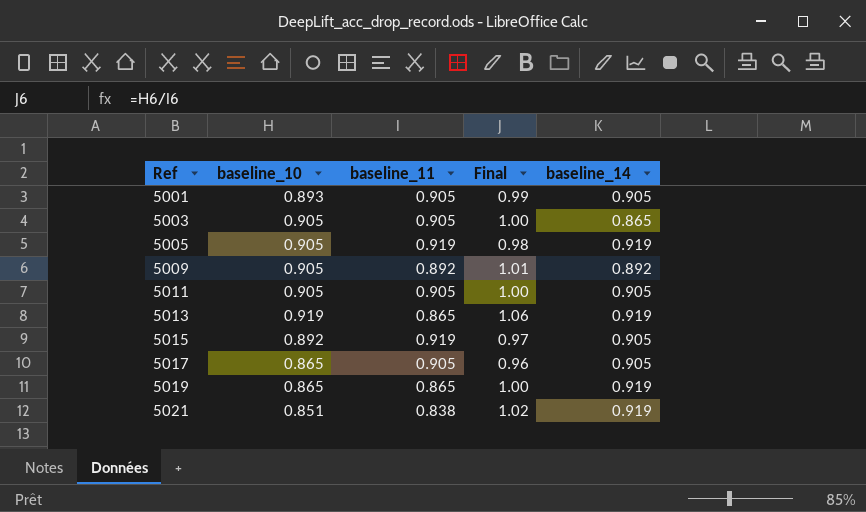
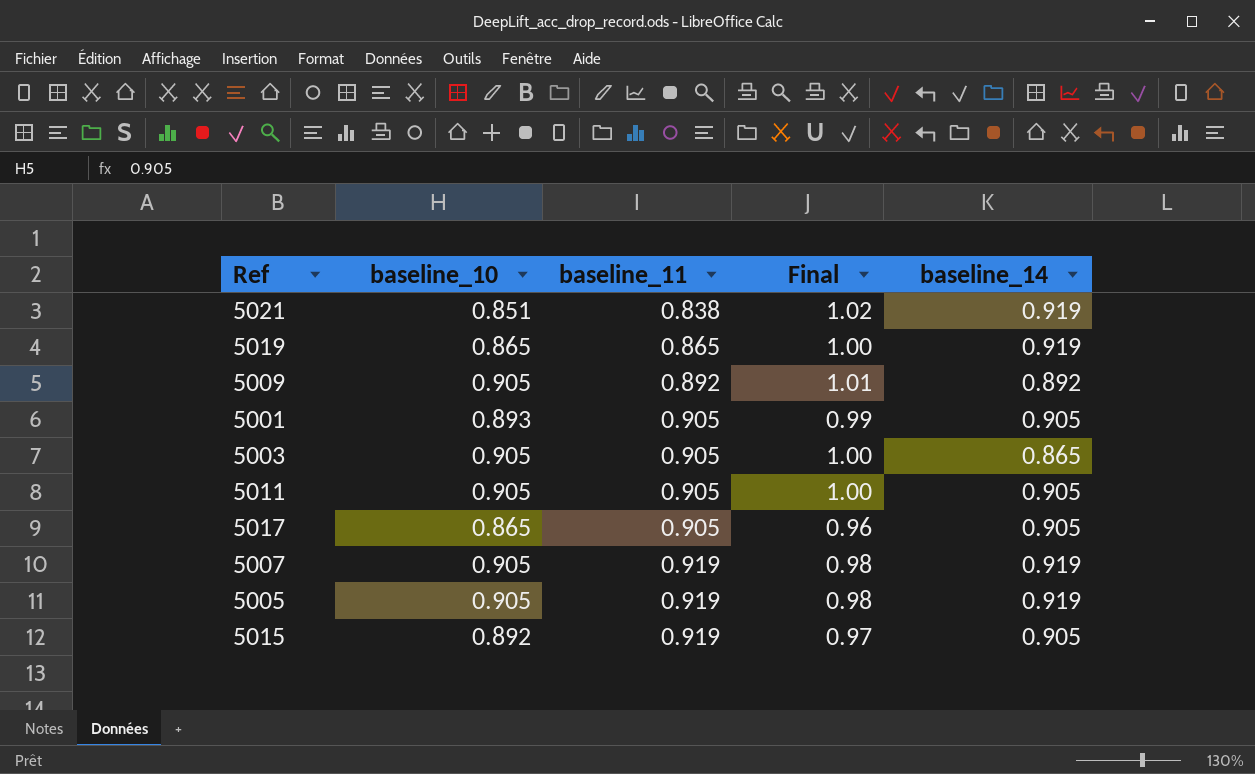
row order: Ref ascending -> baseline_11 ascending
row 5013: 0.919 | 0.865 | 1.06 | 0.919 -> none
row 5007: none -> 0.905 | 0.919 | 0.98 | 0.919

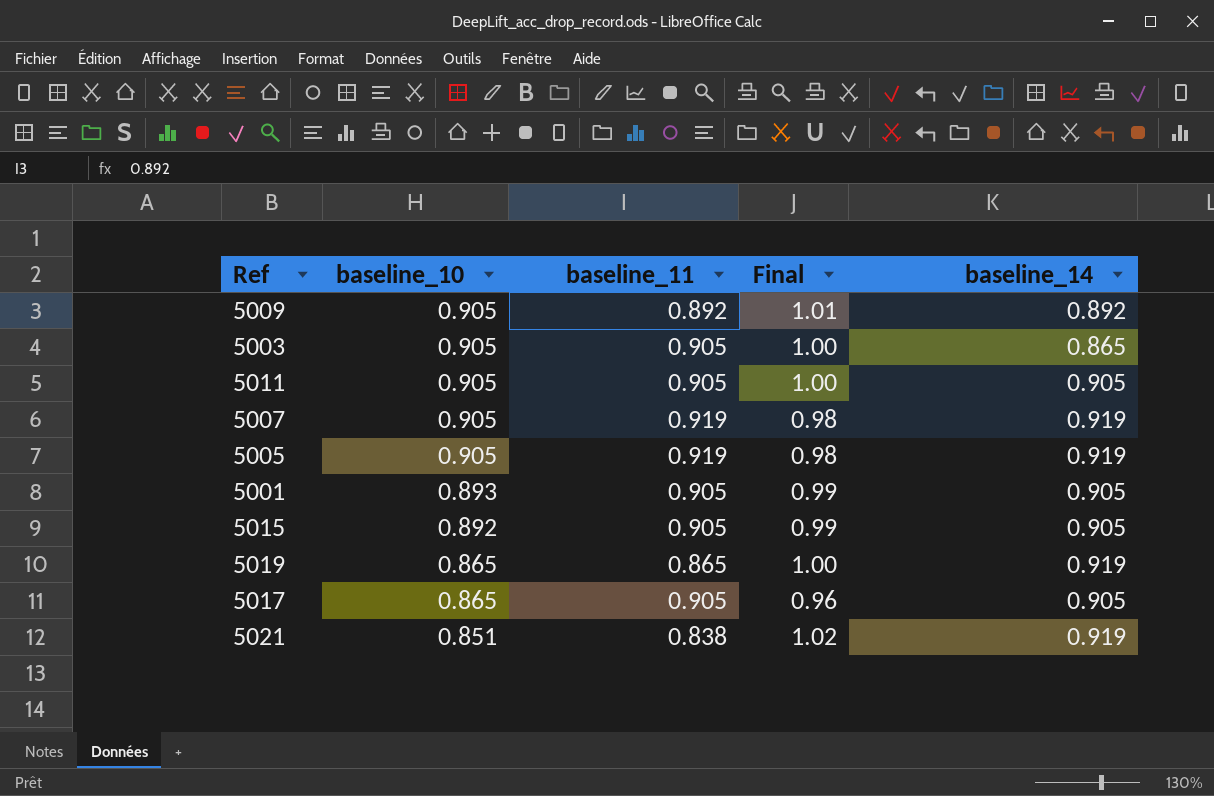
row order: baseline_11 ascending -> baseline_10 descending
5015 | baseline_11: 0.919 -> 0.905
5015 | Final: 0.97 -> 0.99

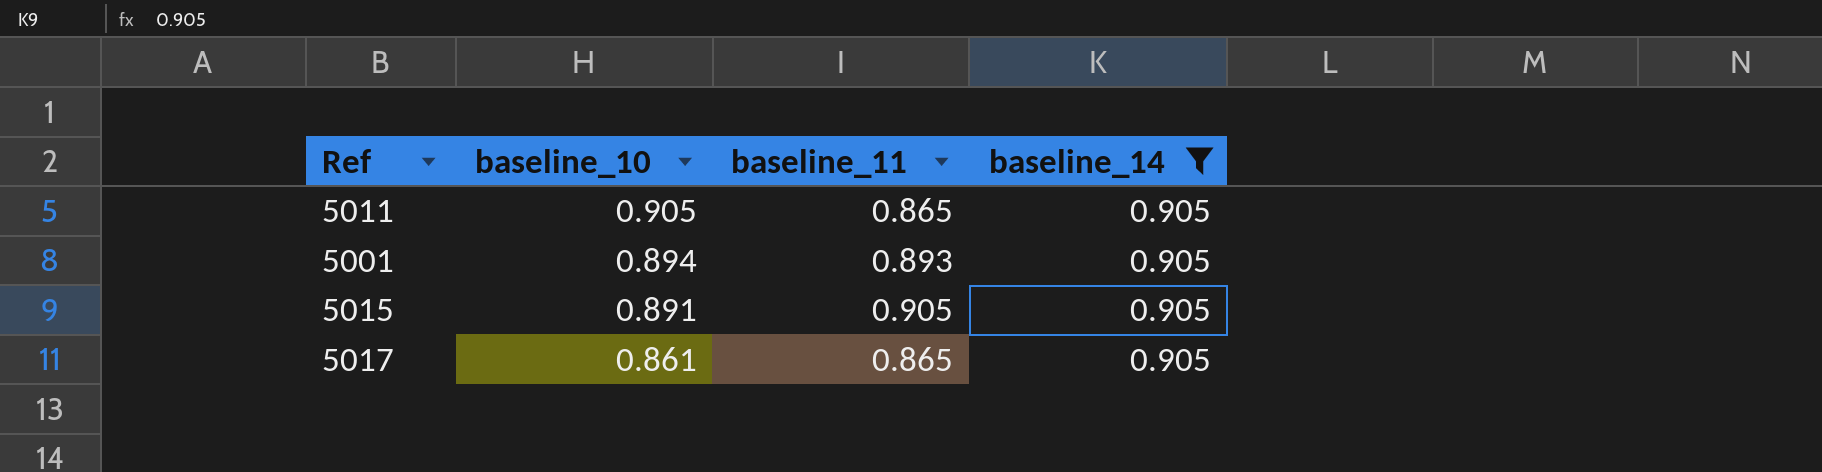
filter: none -> baseline_14 = 0.905
column Final | formula: [baseline_10] / [baseline_11] -> none
5011 | baseline_11: 0.905 -> 0.865
5001 | baseline_10: 0.893 -> 0.894
5001 | baseline_11: 0.905 -> 0.893
5015 | baseline_10: 0.892 -> 0.891
5017 | baseline_10: 0.865 -> 0.861
5017 | baseline_11: 0.905 -> 0.865

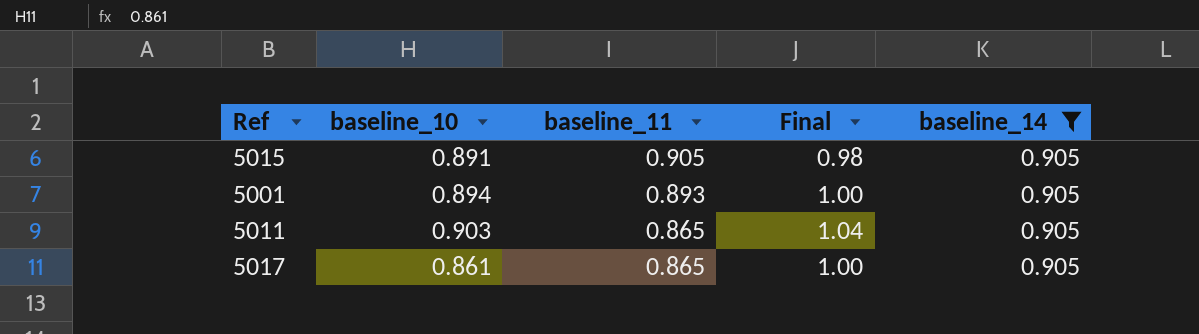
row order: baseline_10 descending -> baseline_11 descending
column Final | formula: none -> [baseline_10] / [baseline_11]
5011 | baseline_10: 0.905 -> 0.903

